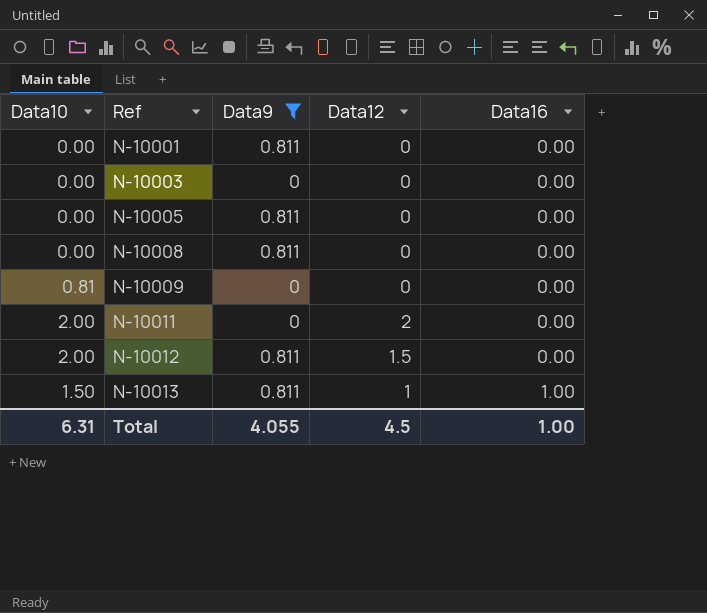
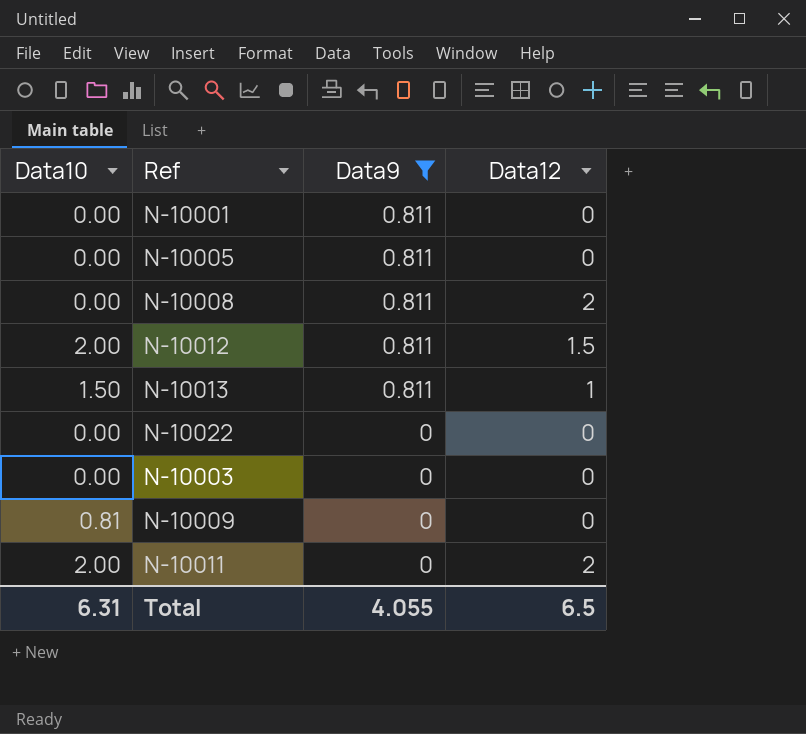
row order: Ref ascending -> Data9 descending
column Data16 | position: 5 -> none
N-10008 | Data12: 0 -> 2
row N-10022: none -> 0.00 | 0 | 0
Total | Data12: 4.5 -> 6.5

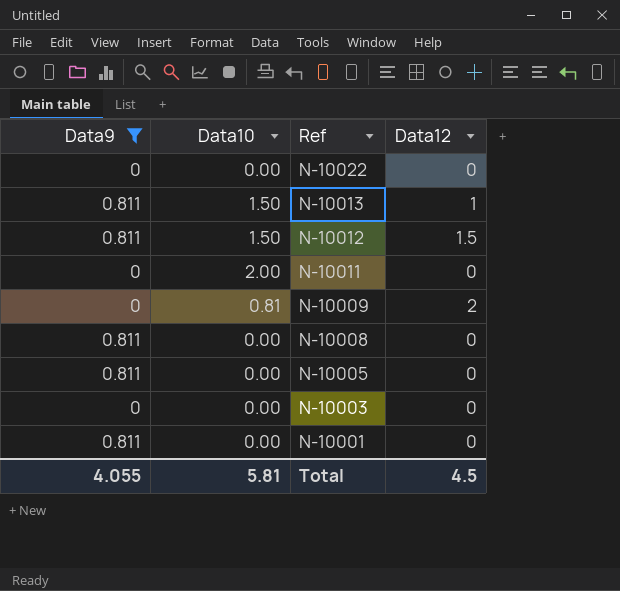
row order: Data9 descending -> Ref descending
column Data9 | position: 3 -> 1
N-10012 | Data10: 2.00 -> 1.50
N-10011 | Data12: 2 -> 0
N-10009 | Data12: 0 -> 2
N-10008 | Data12: 2 -> 0
Total | Data10: 6.31 -> 5.81
Total | Data12: 6.5 -> 4.5

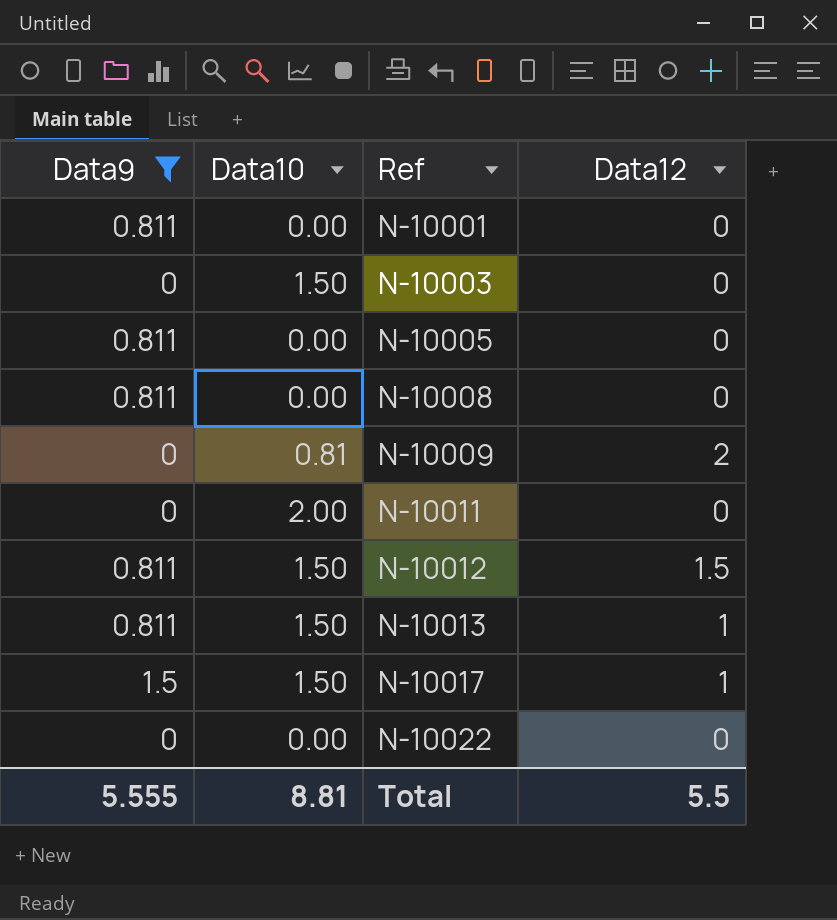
row order: Ref descending -> Ref ascending
N-10003 | Data10: 0.00 -> 1.50
row N-10017: none -> 1.5 | 1.50 | 1
Total | Data9: 4.055 -> 5.555
Total | Data10: 5.81 -> 8.81
Total | Data12: 4.5 -> 5.5

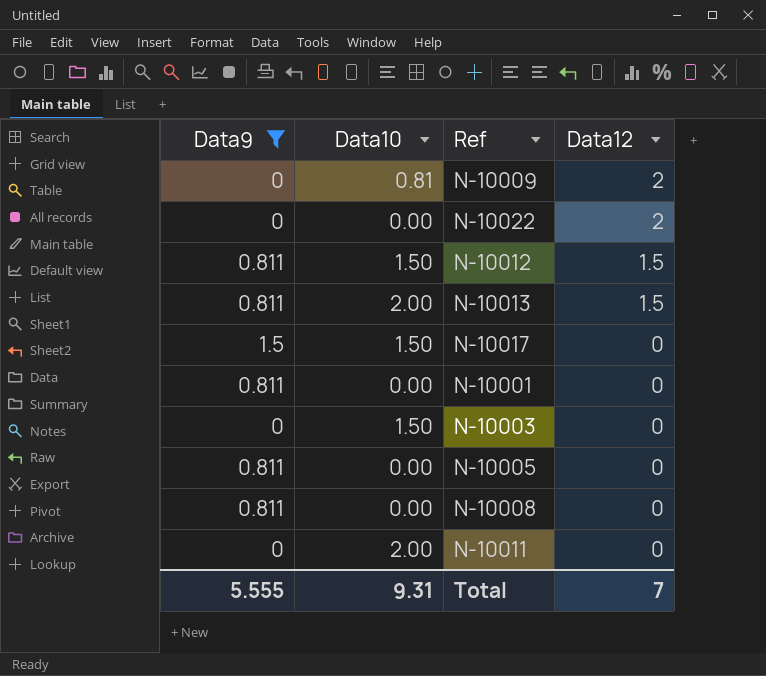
row order: Ref ascending -> Data12 descending
N-10022 | Data12: 0 -> 2
N-10013 | Data10: 1.50 -> 2.00
N-10013 | Data12: 1 -> 1.5
N-10017 | Data12: 1 -> 0
Total | Data10: 8.81 -> 9.31
Total | Data12: 5.5 -> 7

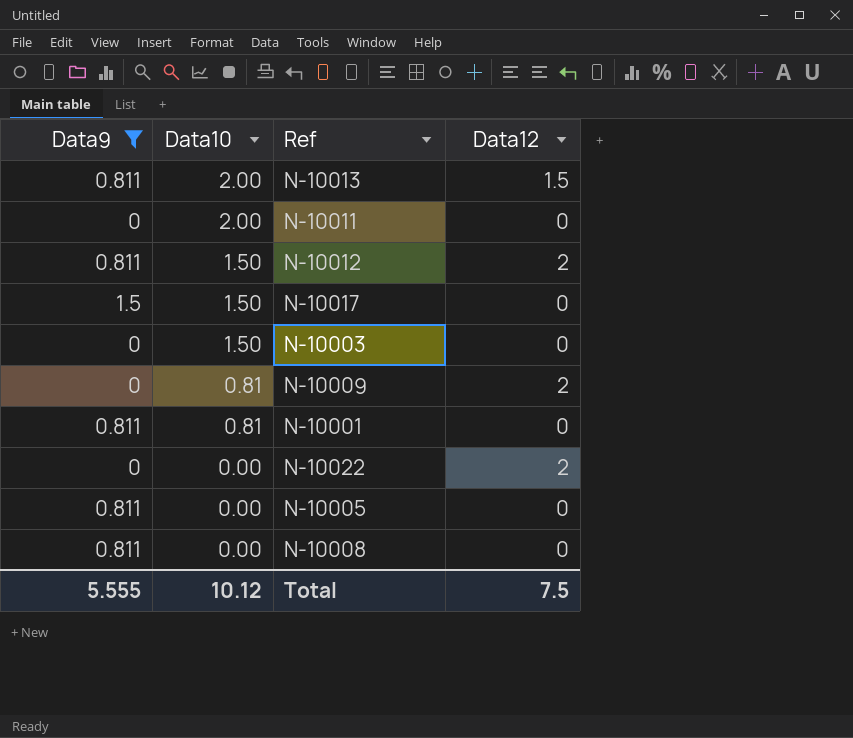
row order: Data12 descending -> Data10 descending
N-10012 | Data12: 1.5 -> 2
N-10001 | Data10: 0.00 -> 0.81
Total | Data10: 9.31 -> 10.12
Total | Data12: 7 -> 7.5

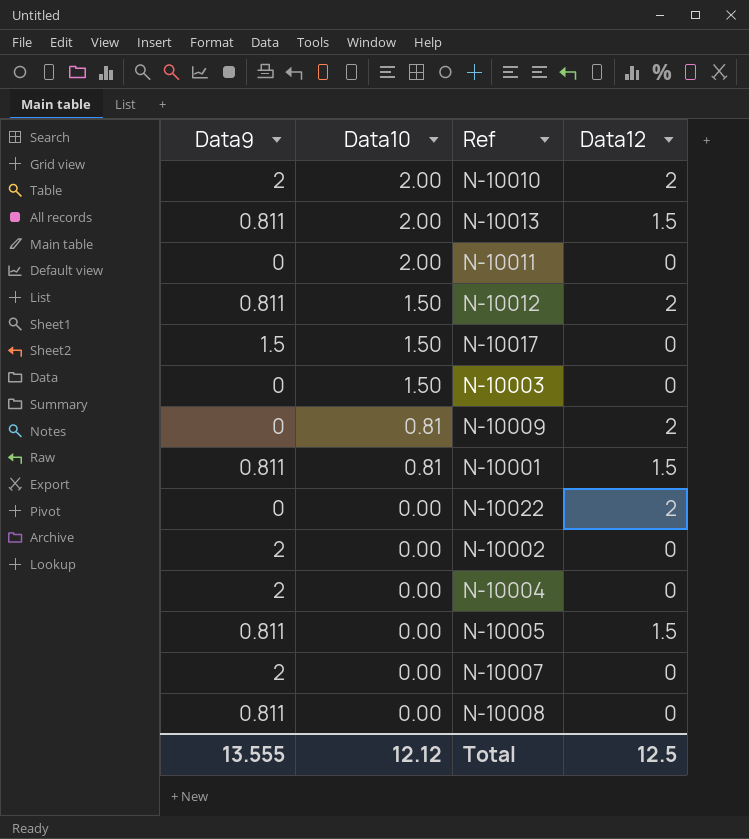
filter: Data9 != 2 -> none
N-10001 | Data12: 0 -> 1.5
N-10005 | Data12: 0 -> 1.5
Total | Data9: 5.555 -> 13.555
Total | Data10: 10.12 -> 12.12
Total | Data12: 7.5 -> 12.5

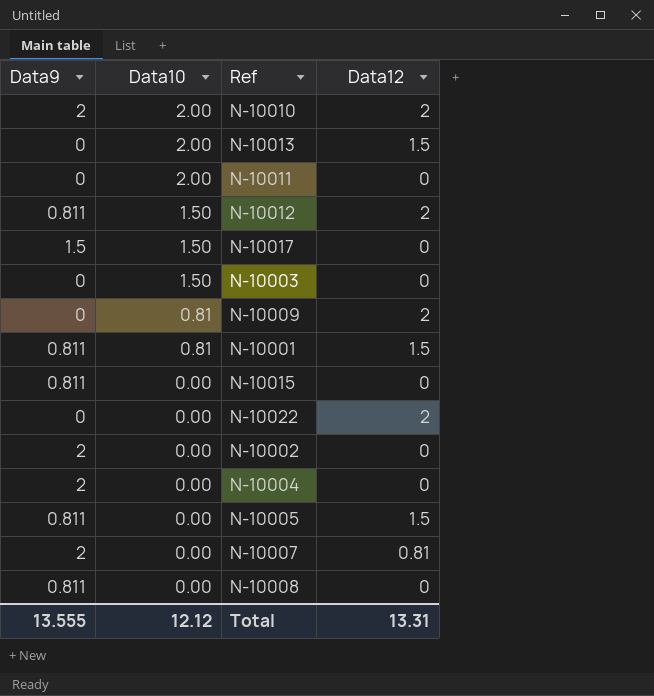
N-10013 | Data9: 0.811 -> 0
row N-10015: none -> 0.811 | 0.00 | 0
N-10007 | Data12: 0 -> 0.81
Total | Data12: 12.5 -> 13.31

